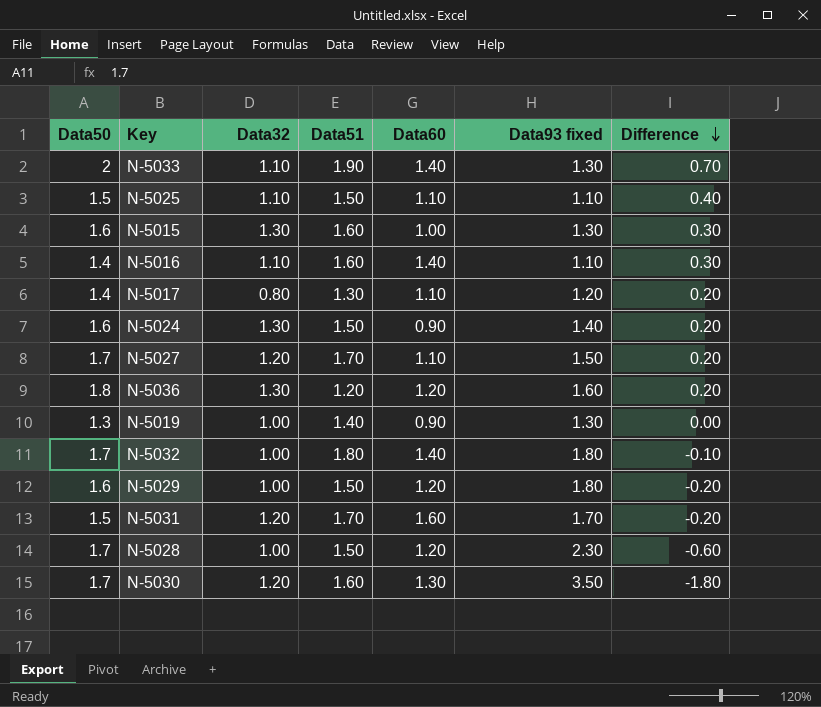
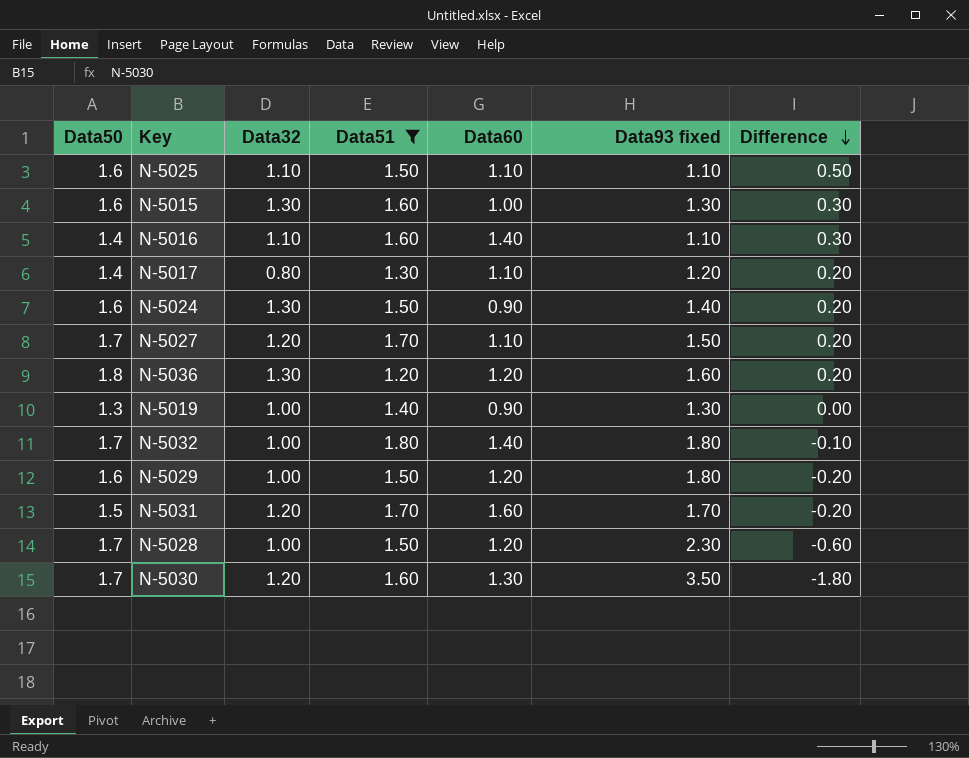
filter: none -> Data51 != 1.90
N-5025 | Data50: 1.5 -> 1.6
N-5025 | Difference: 0.40 -> 0.50

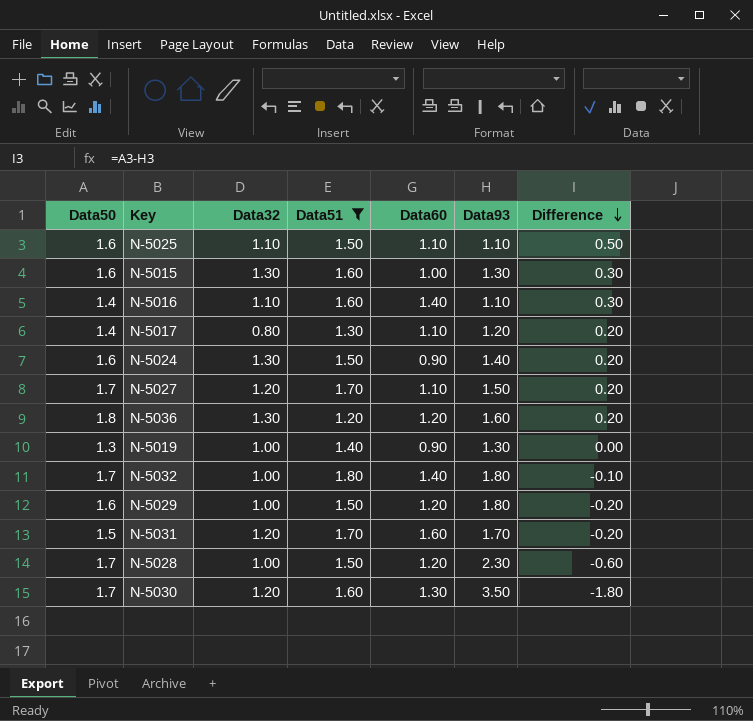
column name: Data93 fixed -> Data93

